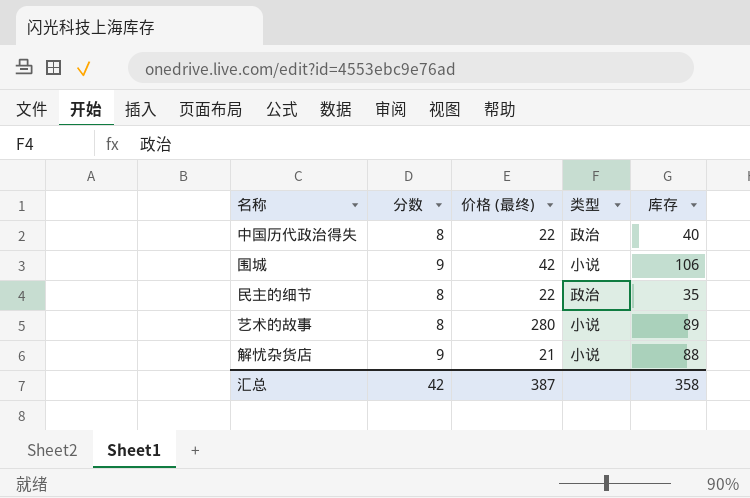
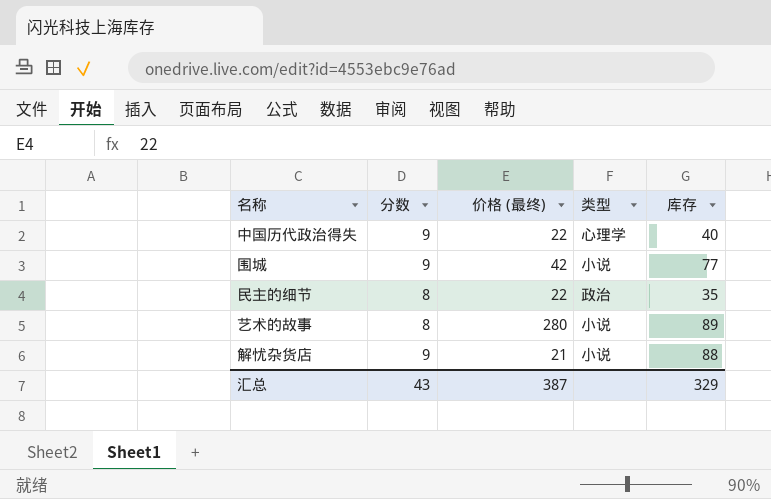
中国历代政治得失 | 分数: 8 -> 9
中国历代政治得失 | 类型: 政治 -> 心理学
围城 | 库存: 106 -> 77
汇总 | 分数: 42 -> 43
汇总 | 库存: 358 -> 329

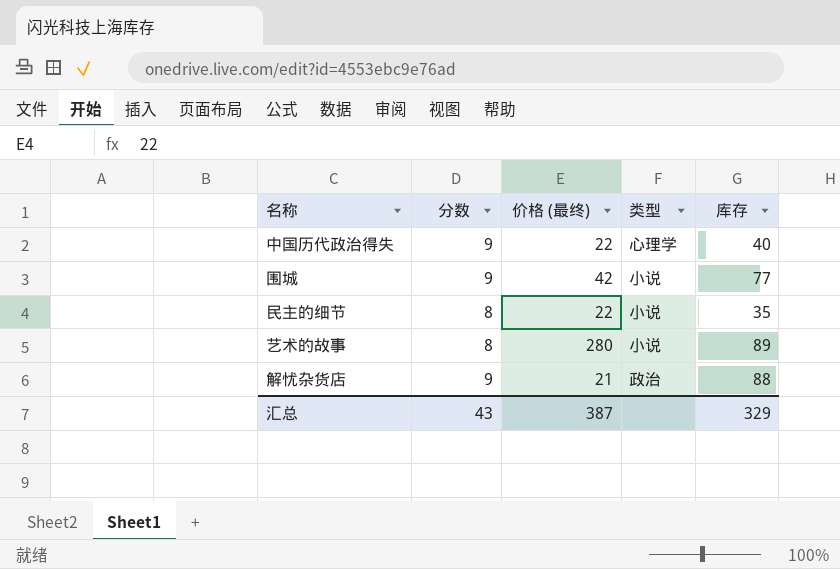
民主的细节 | 类型: 政治 -> 小说
解忧杂货店 | 类型: 小说 -> 政治

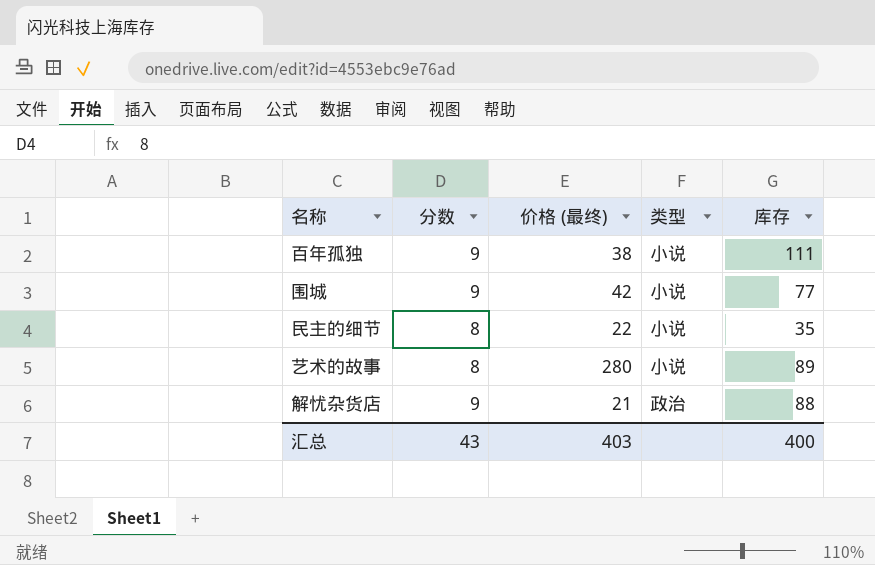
row 中国历代政治得失: 9 | 22 | 心理学 | 40 -> none
row 百年孤独: none -> 9 | 38 | 小说 | 111
汇总 | 价格 (最终): 387 -> 403
汇总 | 库存: 329 -> 400

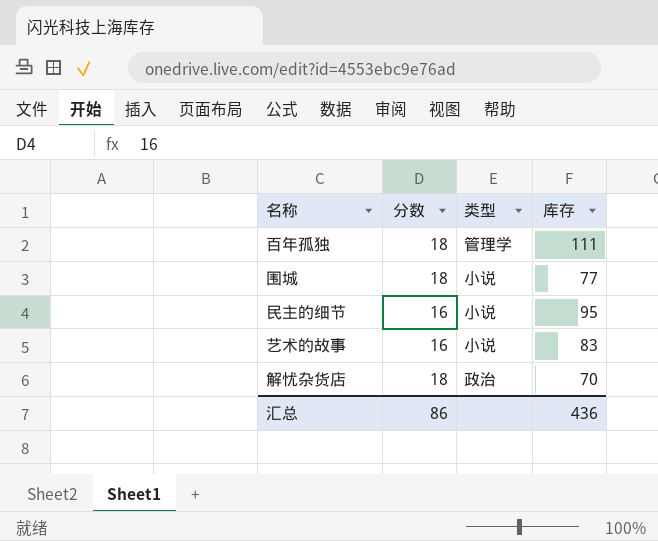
column 价格 (最终) | position: 3 -> none
百年孤独 | 分数: 9 -> 18
百年孤独 | 类型: 小说 -> 管理学
围城 | 分数: 9 -> 18
民主的细节 | 分数: 8 -> 16
民主的细节 | 库存: 35 -> 95
艺术的故事 | 分数: 8 -> 16
艺术的故事 | 库存: 89 -> 83
解忧杂货店 | 分数: 9 -> 18
解忧杂货店 | 库存: 88 -> 70
汇总 | 分数: 43 -> 86
汇总 | 库存: 400 -> 436

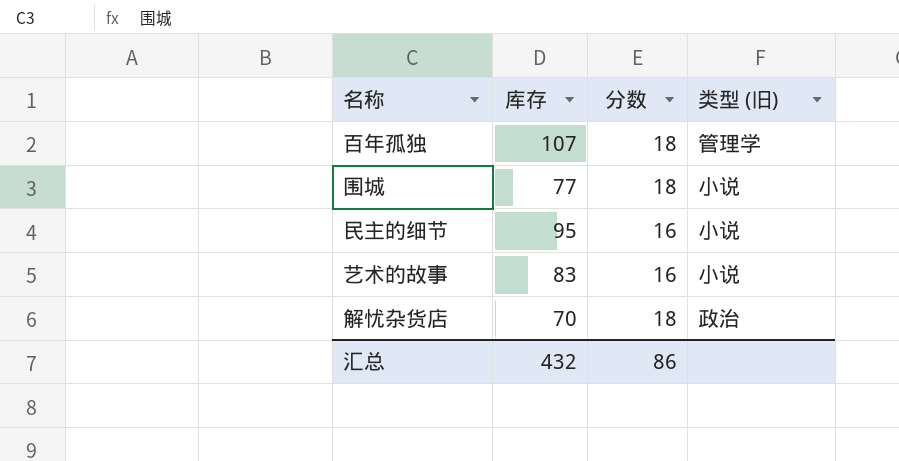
column 库存 | position: 4 -> 2
column name: 类型 -> 类型 (旧)
百年孤独 | 库存: 111 -> 107
汇总 | 库存: 436 -> 432

